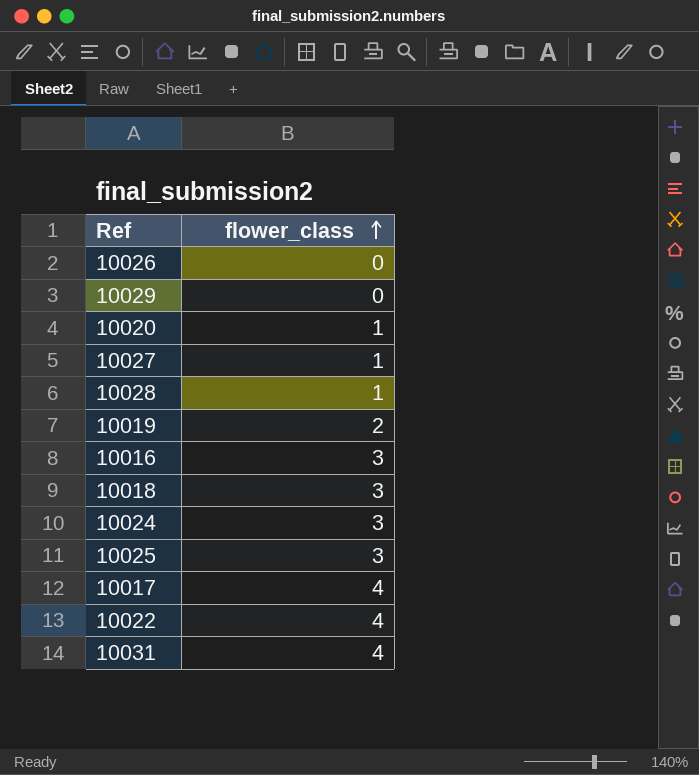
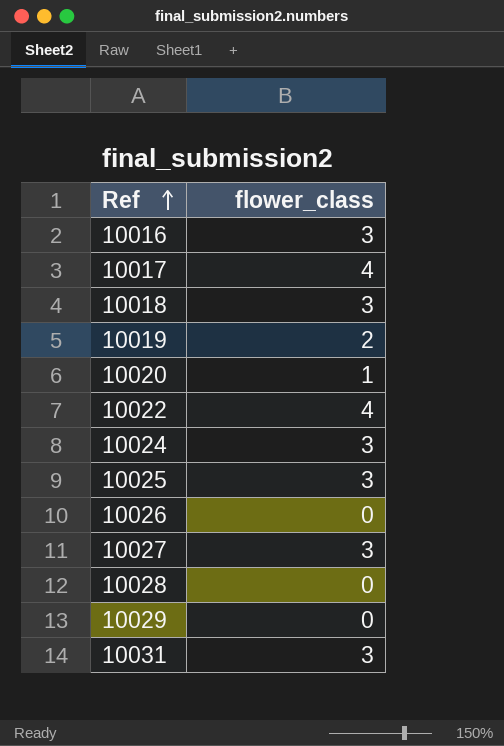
row order: flower_class ascending -> Ref ascending
10027 | flower_class: 1 -> 3
10028 | flower_class: 1 -> 0
10031 | flower_class: 4 -> 3

